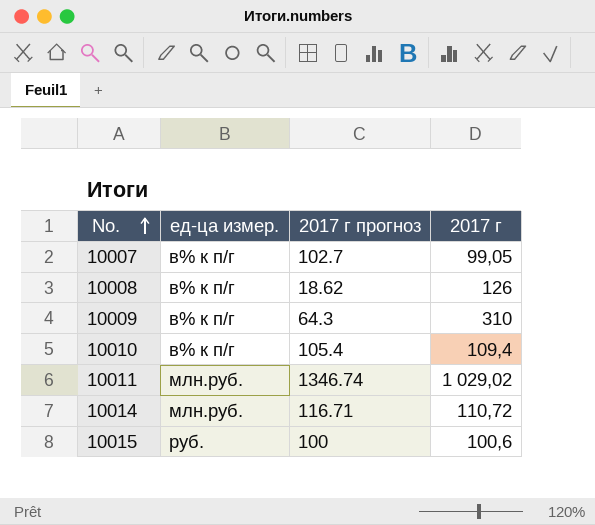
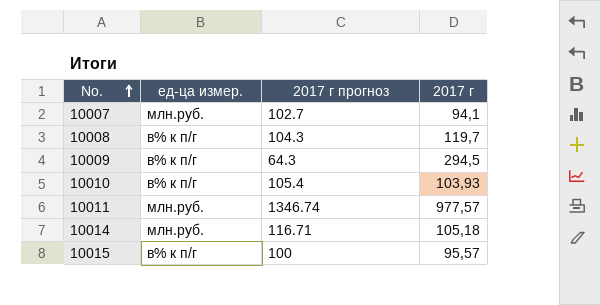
10007 | ед-ца измер.: в% к п/г -> млн.руб.
10007 | 2017 г: 99,05 -> 94,1
10008 | 2017 г прогноз: 18.62 -> 104.3
10008 | 2017 г: 126 -> 119,7
10009 | 2017 г: 310 -> 294,5
10010 | 2017 г: 109,4 -> 103,93
10011 | 2017 г: 1 029,02 -> 977,57
10014 | 2017 г: 110,72 -> 105,18
10015 | ед-ца измер.: руб. -> в% к п/г
10015 | 2017 г: 100,6 -> 95,57

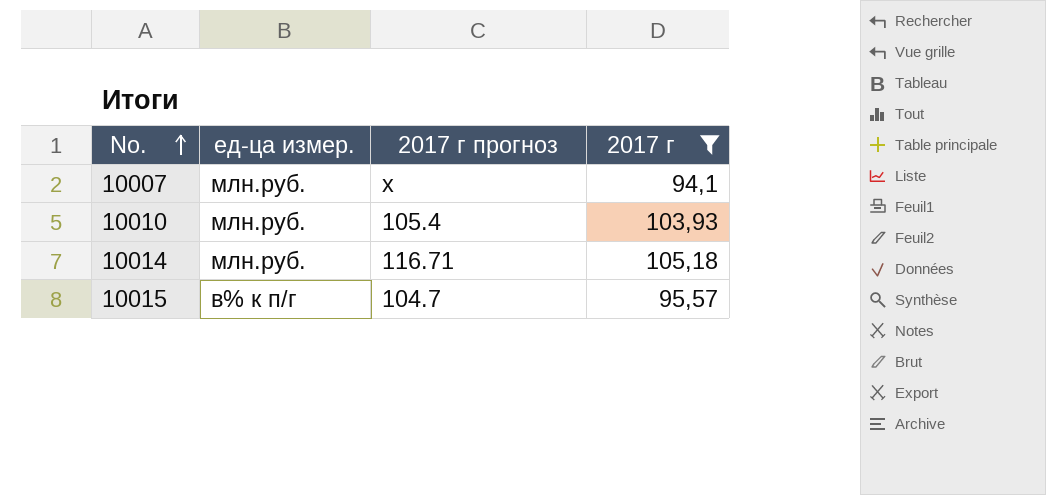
filter: none -> 2017 г <= 105,18
10007 | 2017 г прогноз: 102.7 -> х
10010 | ед-ца измер.: в% к п/г -> млн.руб.
10015 | 2017 г прогноз: 100 -> 104.7

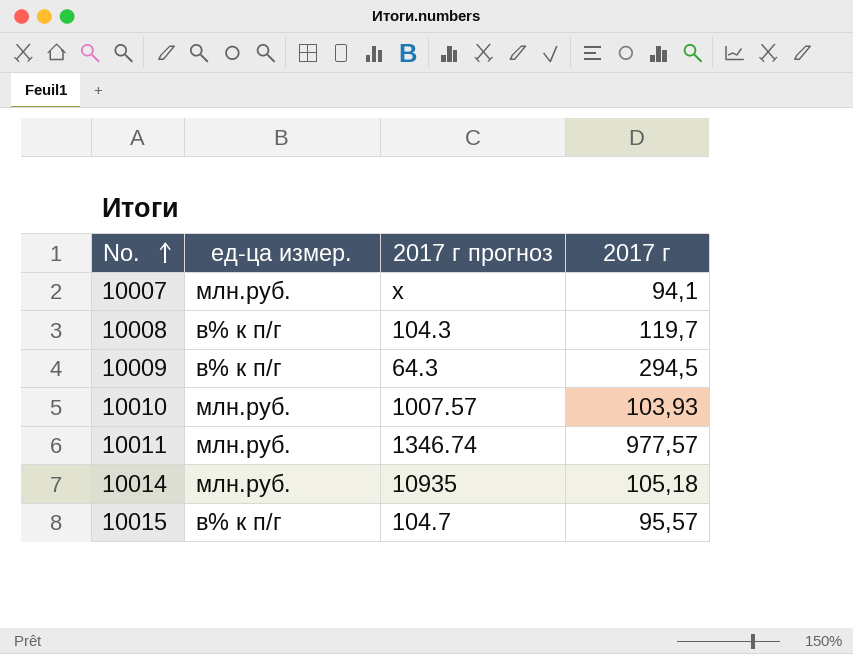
filter: 2017 г <= 105,18 -> none
10010 | 2017 г прогноз: 105.4 -> 1007.57
10014 | 2017 г прогноз: 116.71 -> 10935

